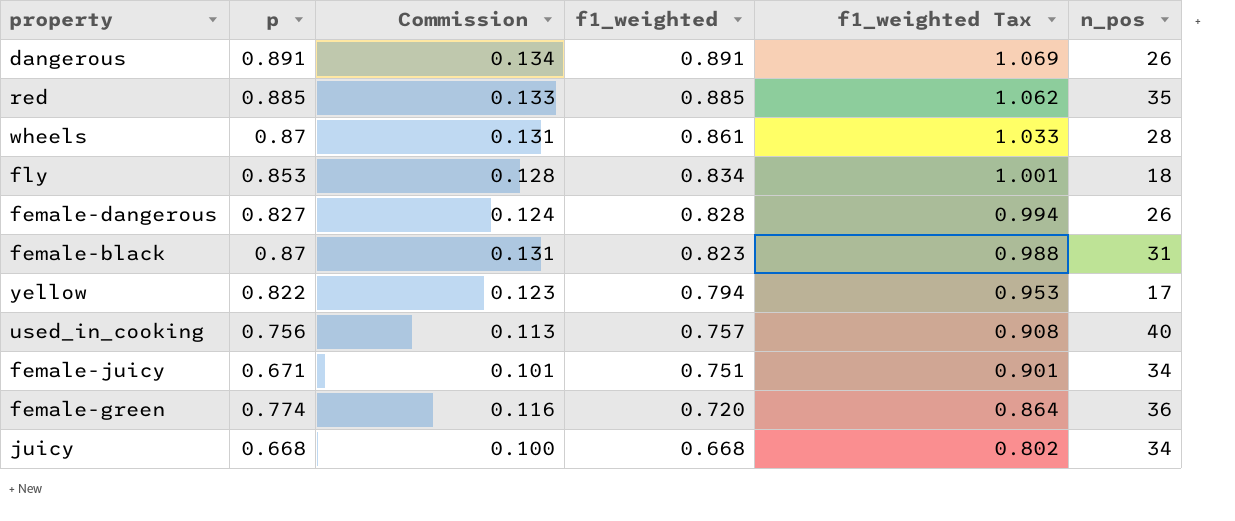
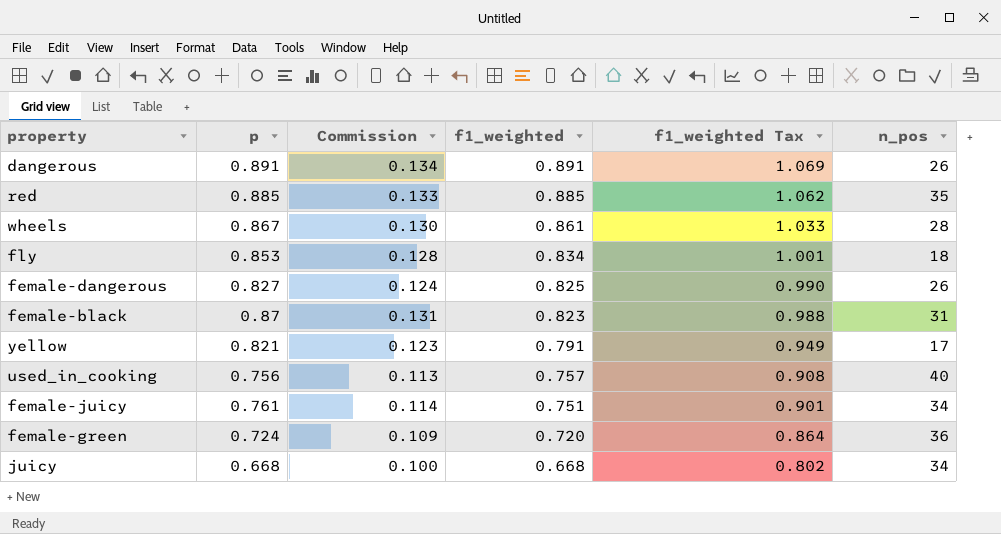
wheels | p: 0.87 -> 0.867
wheels | Commission: 0.131 -> 0.130
female-dangerous | f1_weighted: 0.828 -> 0.825
female-dangerous | f1_weighted Tax: 0.994 -> 0.990
yellow | p: 0.822 -> 0.821
yellow | f1_weighted: 0.794 -> 0.791
yellow | f1_weighted Tax: 0.953 -> 0.949
female-juicy | p: 0.671 -> 0.761
female-juicy | Commission: 0.101 -> 0.114
female-green | p: 0.774 -> 0.724
female-green | Commission: 0.116 -> 0.109

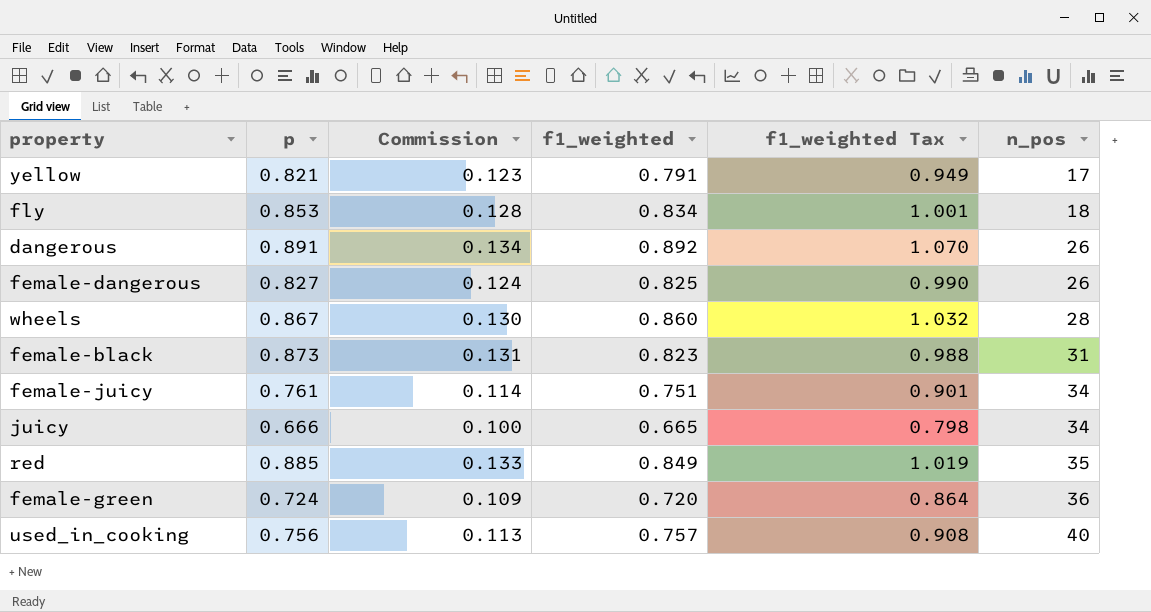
row order: f1_weighted descending -> n_pos ascending
dangerous | f1_weighted: 0.891 -> 0.892
dangerous | f1_weighted Tax: 1.069 -> 1.070
wheels | f1_weighted: 0.861 -> 0.860
wheels | f1_weighted Tax: 1.033 -> 1.032
female-black | p: 0.87 -> 0.873
juicy | p: 0.668 -> 0.666
juicy | f1_weighted: 0.668 -> 0.665
juicy | f1_weighted Tax: 0.802 -> 0.798
red | f1_weighted: 0.885 -> 0.849
red | f1_weighted Tax: 1.062 -> 1.019

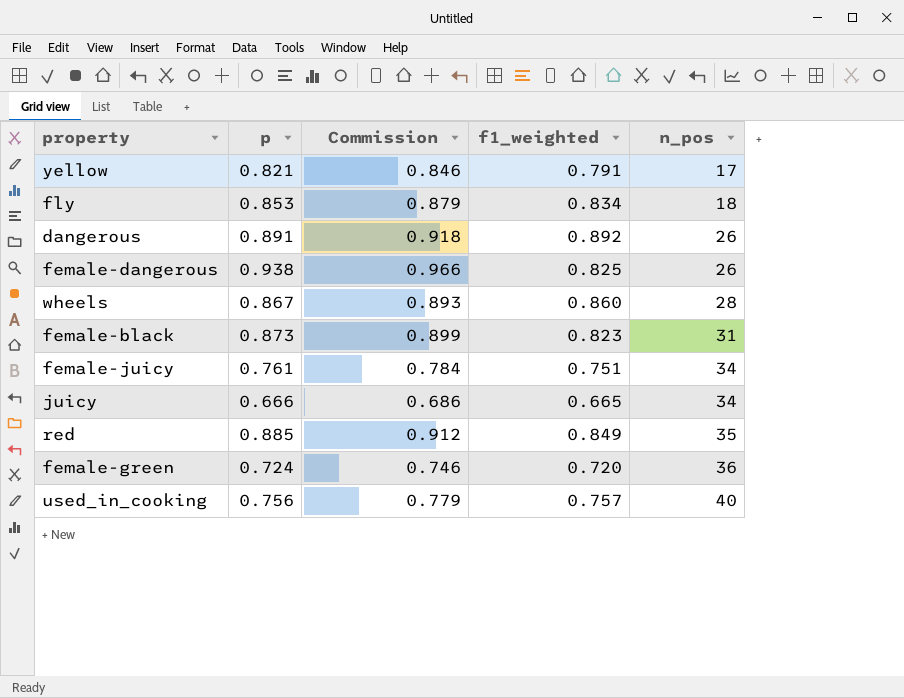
column f1_weighted Tax | formula: [f1_weighted] * 1.2 -> none
column Commission | formula: [p] * 0.15 -> [p] * 1.03
female-dangerous | p: 0.827 -> 0.938

